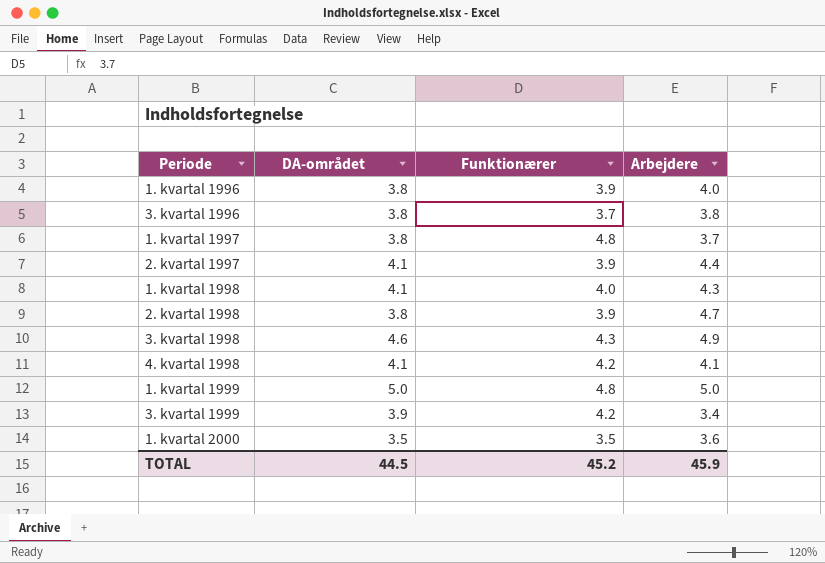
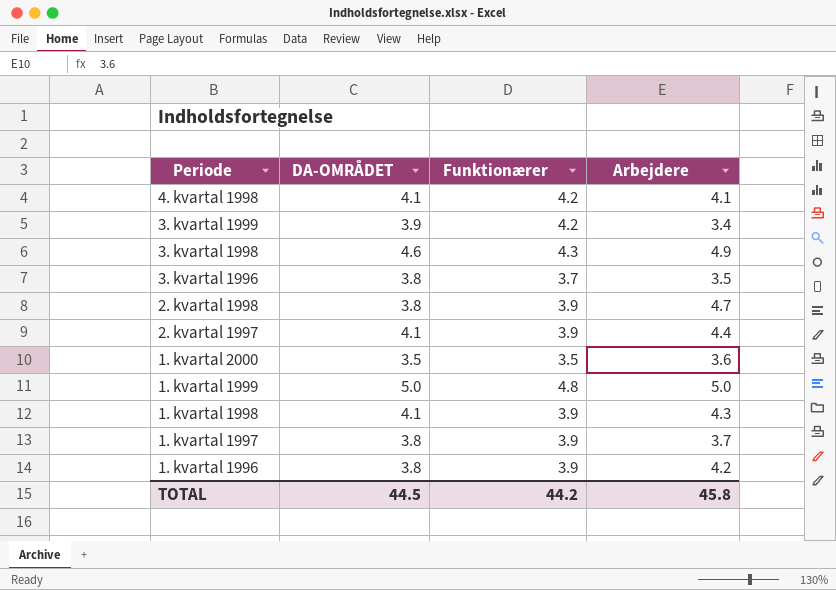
row order: none -> Periode descending
column name: DA-området -> DA-OMRÅDET
3. kvartal 1996 | Arbejdere: 3.8 -> 3.5
1. kvartal 1998 | Funktionærer: 4.0 -> 3.9
1. kvartal 1997 | Funktionærer: 4.8 -> 3.9
1. kvartal 1996 | Arbejdere: 4.0 -> 4.2
TOTAL | Funktionærer: 45.2 -> 44.2
TOTAL | Arbejdere: 45.9 -> 45.8

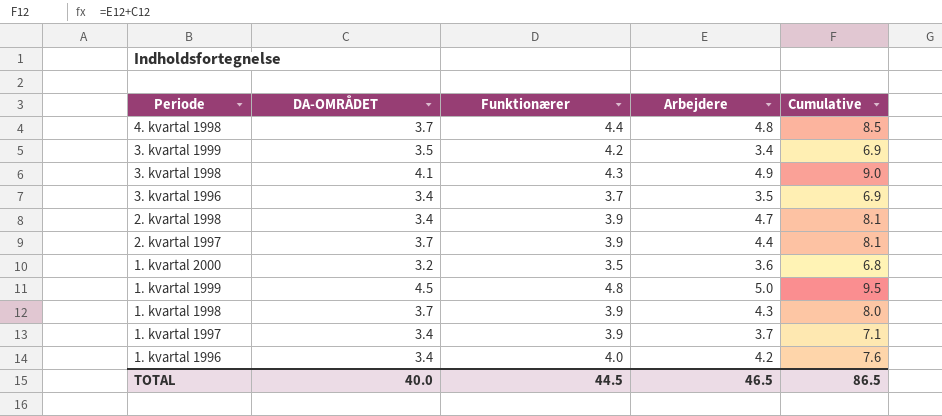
column Cumulative | formula: none -> [DA-OMRÅDET] + [Arbejdere]
4. kvartal 1998 | DA-OMRÅDET: 4.1 -> 3.7
4. kvartal 1998 | Funktionærer: 4.2 -> 4.4
4. kvartal 1998 | Arbejdere: 4.1 -> 4.8
3. kvartal 1999 | DA-OMRÅDET: 3.9 -> 3.5
3. kvartal 1998 | DA-OMRÅDET: 4.6 -> 4.1
3. kvartal 1996 | DA-OMRÅDET: 3.8 -> 3.4
2. kvartal 1998 | DA-OMRÅDET: 3.8 -> 3.4
2. kvartal 1997 | DA-OMRÅDET: 4.1 -> 3.7
1. kvartal 2000 | DA-OMRÅDET: 3.5 -> 3.2
1. kvartal 1999 | DA-OMRÅDET: 5.0 -> 4.5
1. kvartal 1998 | DA-OMRÅDET: 4.1 -> 3.7
1. kvartal 1997 | DA-OMRÅDET: 3.8 -> 3.4
1. kvartal 1996 | DA-OMRÅDET: 3.8 -> 3.4
1. kvartal 1996 | Funktionærer: 3.9 -> 4.0
TOTAL | DA-OMRÅDET: 44.5 -> 40.0
TOTAL | Funktionærer: 44.2 -> 44.5
TOTAL | Arbejdere: 45.8 -> 46.5

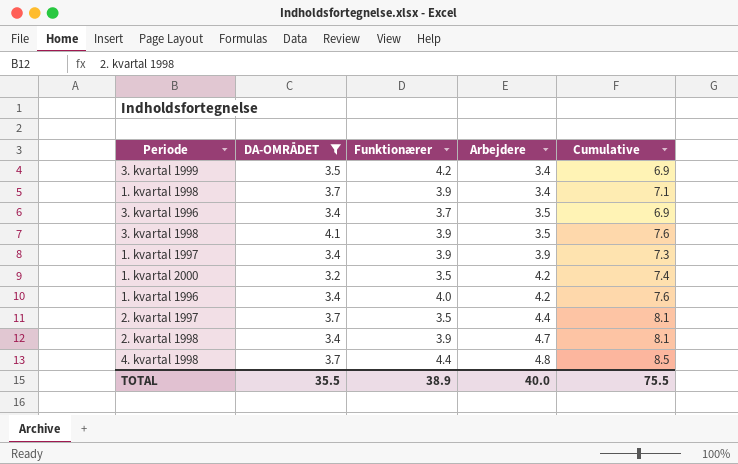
filter: none -> DA-OMRÅDET != 4.5
row order: Periode descending -> Arbejdere ascending
1. kvartal 1998 | Arbejdere: 4.3 -> 3.4
1. kvartal 1998 | Cumulative: 8.0 -> 7.1
3. kvartal 1998 | Funktionærer: 4.3 -> 3.9
3. kvartal 1998 | Arbejdere: 4.9 -> 3.5
3. kvartal 1998 | Cumulative: 9.0 -> 7.6
1. kvartal 1997 | Arbejdere: 3.7 -> 3.9
1. kvartal 1997 | Cumulative: 7.1 -> 7.3
1. kvartal 2000 | Arbejdere: 3.6 -> 4.2
1. kvartal 2000 | Cumulative: 6.8 -> 7.4
2. kvartal 1997 | Funktionærer: 3.9 -> 3.5
TOTAL | DA-OMRÅDET: 40.0 -> 35.5
TOTAL | Funktionærer: 44.5 -> 38.9
TOTAL | Arbejdere: 46.5 -> 40.0
TOTAL | Cumulative: 86.5 -> 75.5

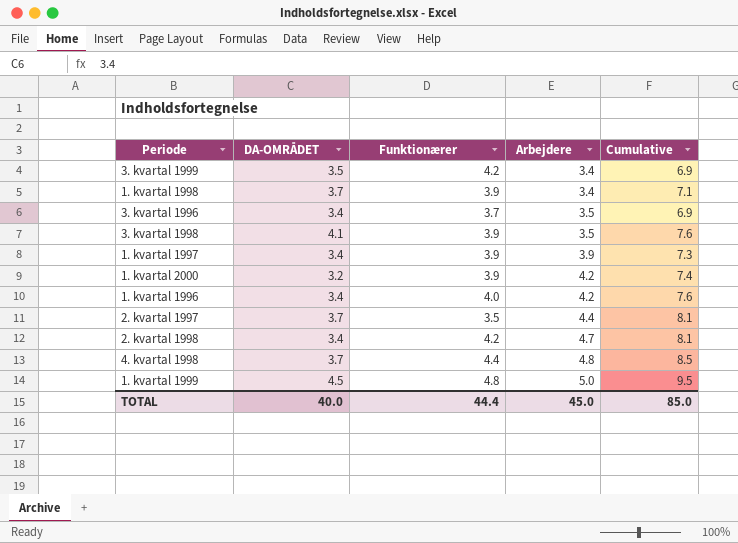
filter: DA-OMRÅDET != 4.5 -> none
1. kvartal 2000 | Funktionærer: 3.5 -> 3.9
2. kvartal 1998 | Funktionærer: 3.9 -> 4.2
TOTAL | DA-OMRÅDET: 35.5 -> 40.0
TOTAL | Funktionærer: 38.9 -> 44.4
TOTAL | Arbejdere: 40.0 -> 45.0
TOTAL | Cumulative: 75.5 -> 85.0

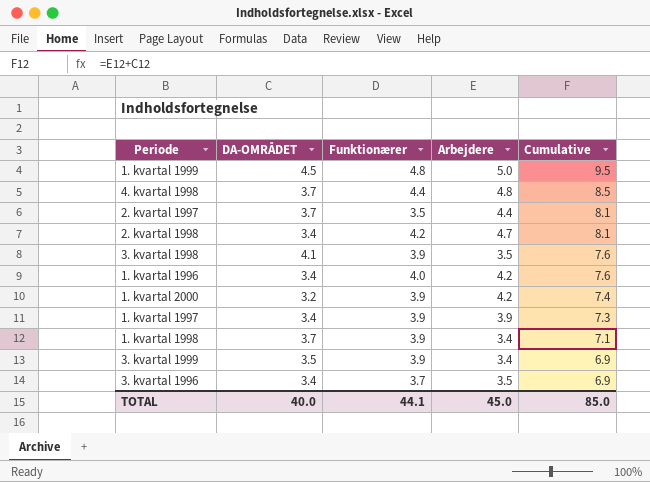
row order: Arbejdere ascending -> Cumulative descending
3. kvartal 1999 | Funktionærer: 4.2 -> 3.9
TOTAL | Funktionærer: 44.4 -> 44.1

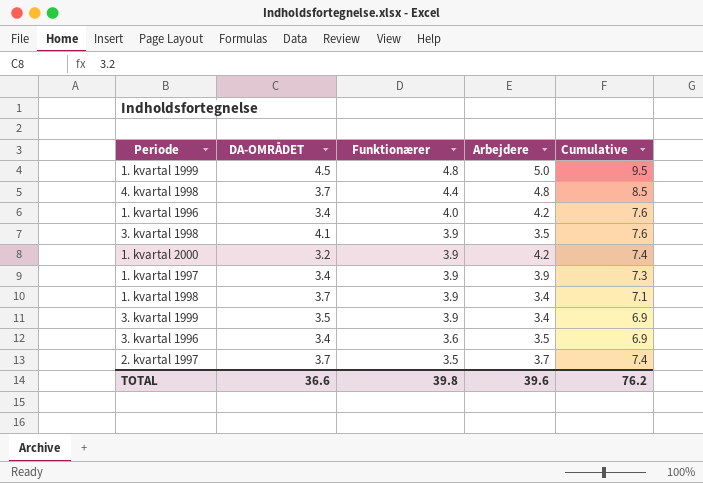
row order: Cumulative descending -> Funktionærer descending
row 2. kvartal 1998: 3.4 | 4.2 | 4.7 | 8.1 -> none
3. kvartal 1996 | Funktionærer: 3.7 -> 3.6
2. kvartal 1997 | Arbejdere: 4.4 -> 3.7
2. kvartal 1997 | Cumulative: 8.1 -> 7.4
TOTAL | DA-OMRÅDET: 40.0 -> 36.6
TOTAL | Funktionærer: 44.1 -> 39.8
TOTAL | Arbejdere: 45.0 -> 39.6
TOTAL | Cumulative: 85.0 -> 76.2

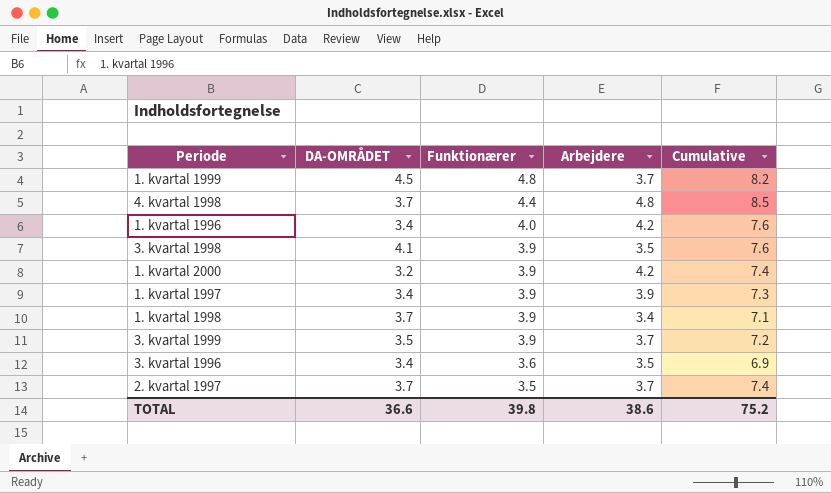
1. kvartal 1999 | Arbejdere: 5.0 -> 3.7
1. kvartal 1999 | Cumulative: 9.5 -> 8.2
3. kvartal 1999 | Arbejdere: 3.4 -> 3.7
3. kvartal 1999 | Cumulative: 6.9 -> 7.2
TOTAL | Arbejdere: 39.6 -> 38.6
TOTAL | Cumulative: 76.2 -> 75.2

